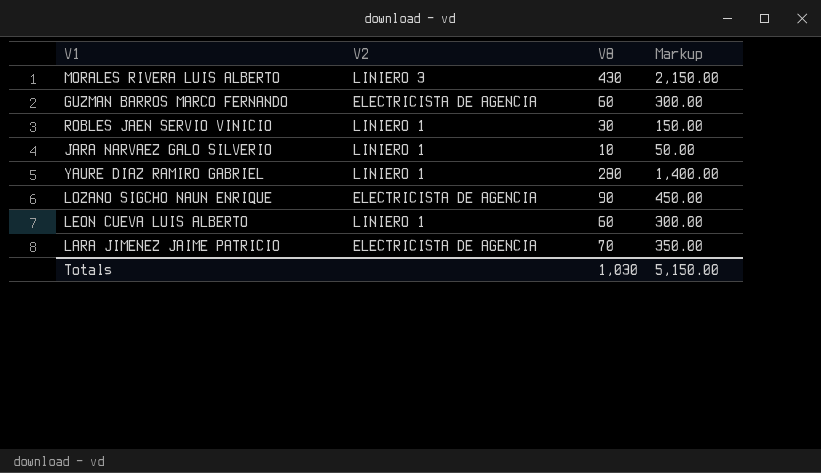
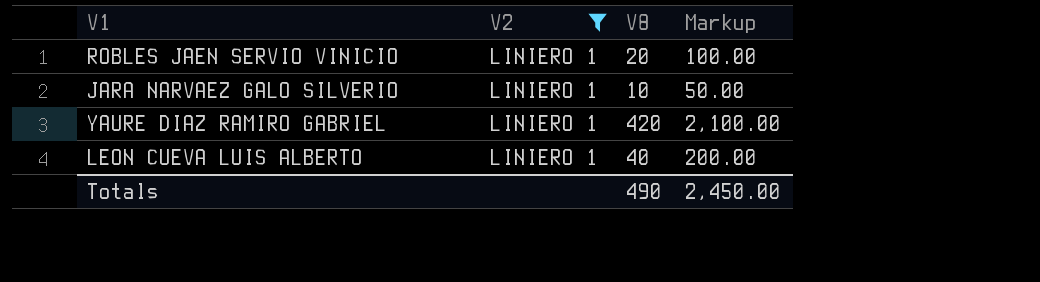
filter: none -> V2 = LINIERO 1
ROBLES JAEN SERVIO VINICIO | V8: 30 -> 20
ROBLES JAEN SERVIO VINICIO | Markup: 150.00 -> 100.00
YAURE DIAZ RAMIRO GABRIEL | V8: 280 -> 420
YAURE DIAZ RAMIRO GABRIEL | Markup: 1,400.00 -> 2,100.00
LEON CUEVA LUIS ALBERTO | V8: 60 -> 40
LEON CUEVA LUIS ALBERTO | Markup: 300.00 -> 200.00
Totals | V8: 1,030 -> 490
Totals | Markup: 5,150.00 -> 2,450.00

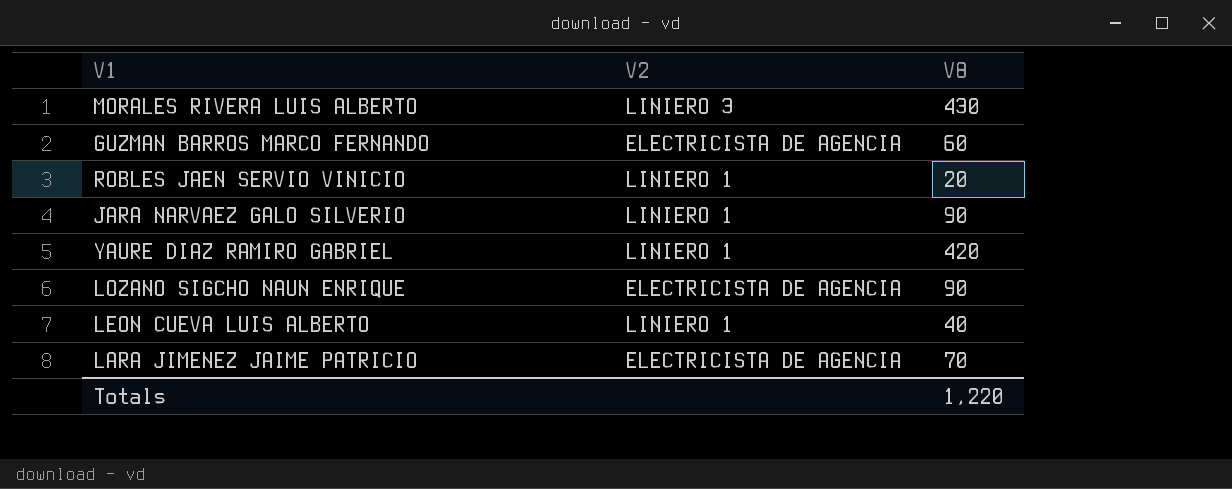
filter: V2 = LINIERO 1 -> none
column Markup | formula: [V8] * 5 -> none
JARA NARVAEZ GALO SILVERIO | V8: 10 -> 90
Totals | V8: 490 -> 1,220

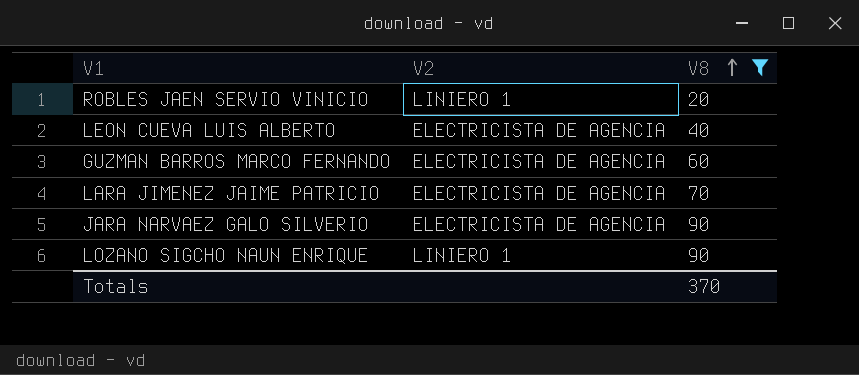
filter: none -> V8 <= 90
row order: none -> V8 ascending
LEON CUEVA LUIS ALBERTO | V2: LINIERO 1 -> ELECTRICISTA DE AGENCIA
JARA NARVAEZ GALO SILVERIO | V2: LINIERO 1 -> ELECTRICISTA DE AGENCIA
LOZANO SIGCHO NAUN ENRIQUE | V2: ELECTRICISTA DE AGENCIA -> LINIERO 1
Totals | V8: 1,220 -> 370

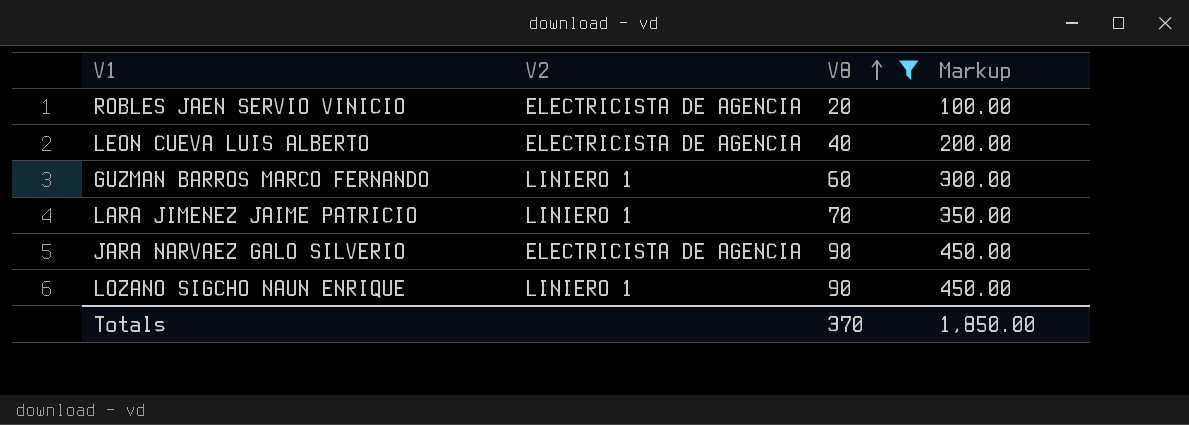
column Markup | formula: none -> [V8] * 5
ROBLES JAEN SERVIO VINICIO | V2: LINIERO 1 -> ELECTRICISTA DE AGENCIA
GUZMAN BARROS MARCO FERNANDO | V2: ELECTRICISTA DE AGENCIA -> LINIERO 1
LARA JIMENEZ JAIME PATRICIO | V2: ELECTRICISTA DE AGENCIA -> LINIERO 1

